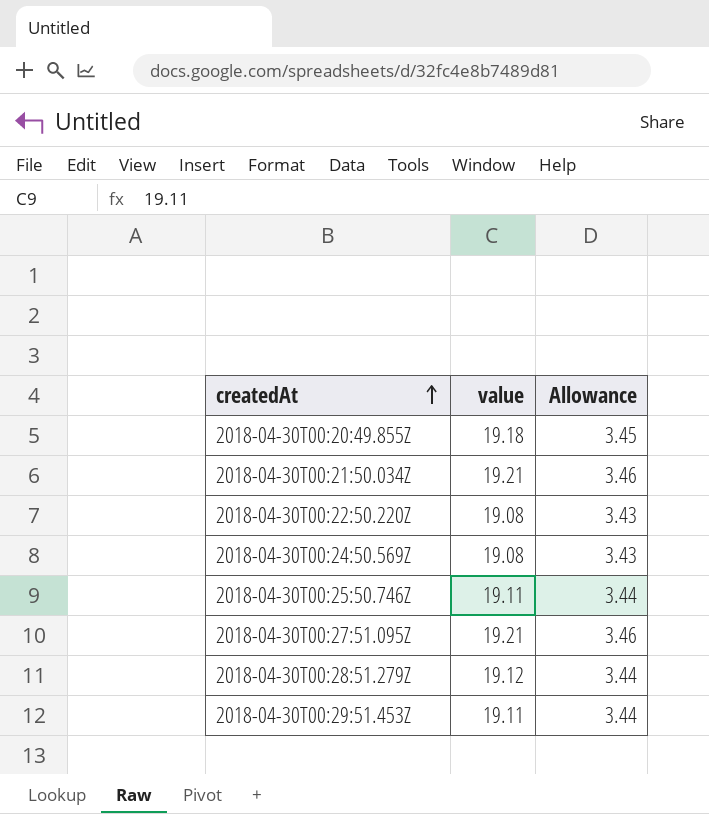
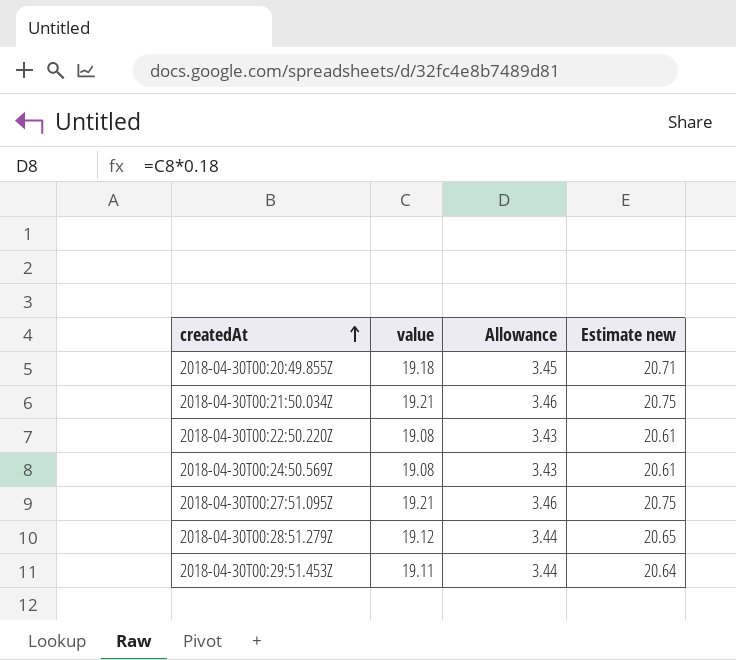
column Estimate new | formula: none -> [value] * 1.08
row 2018-04-30T00:25:50.746Z: 19.11 | 3.44 -> none

